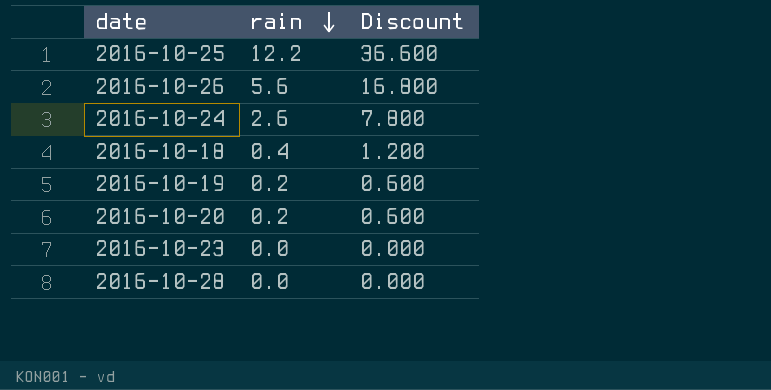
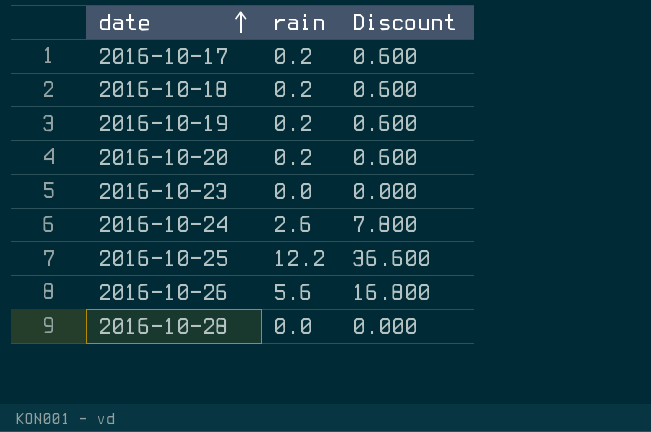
row order: rain descending -> date ascending
row 2016-10-17: none -> 0.2 | 0.600
2016-10-18 | rain: 0.4 -> 0.2
2016-10-18 | Discount: 1.200 -> 0.600

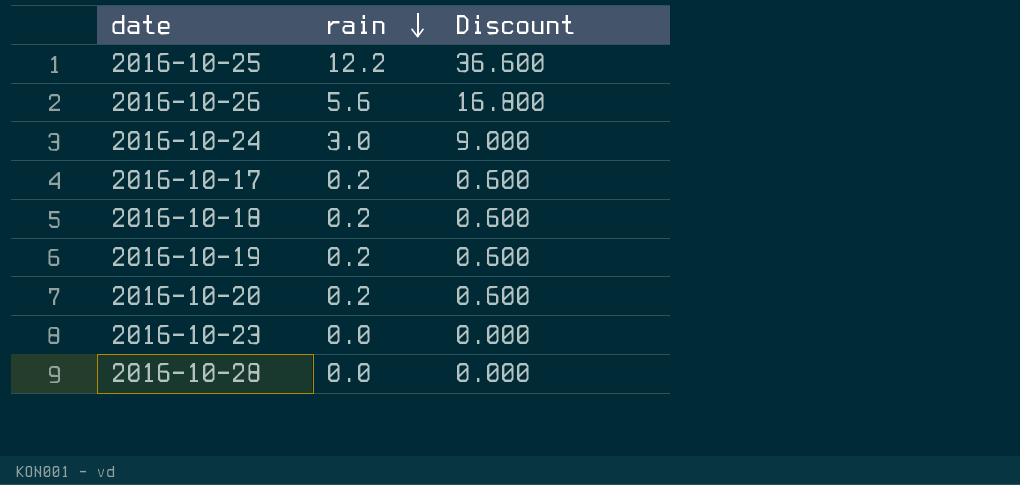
row order: date ascending -> rain descending
2016-10-24 | rain: 2.6 -> 3.0
2016-10-24 | Discount: 7.800 -> 9.000

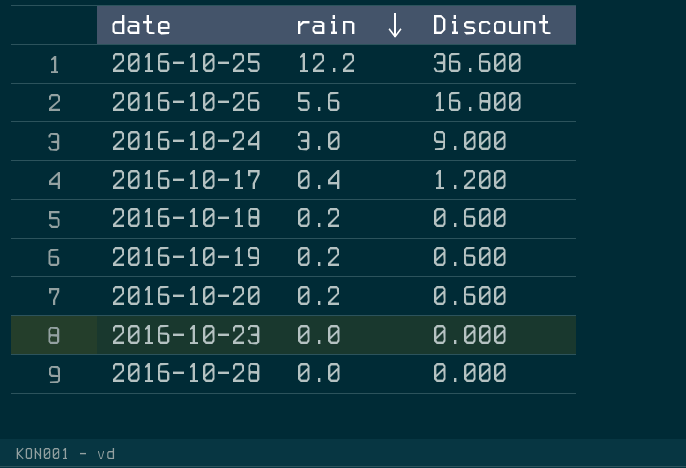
2016-10-17 | rain: 0.2 -> 0.4
2016-10-17 | Discount: 0.600 -> 1.200

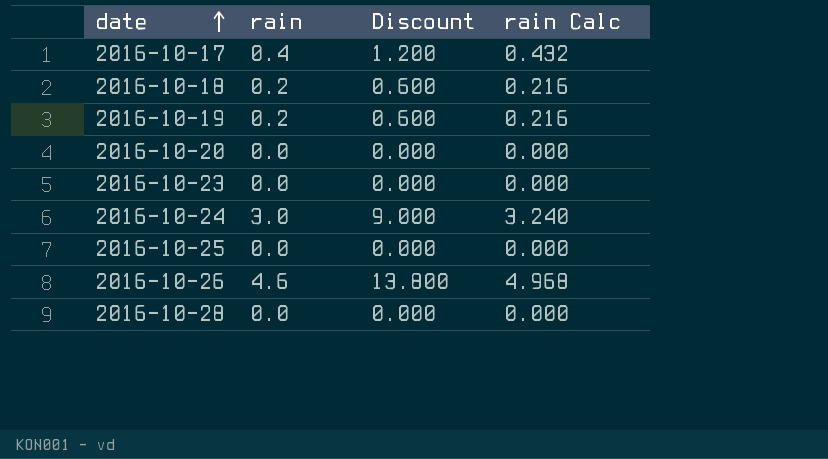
row order: rain descending -> date ascending
column rain Calc | formula: none -> [rain] * 1.08
2016-10-20 | rain: 0.2 -> 0.0
2016-10-20 | Discount: 0.600 -> 0.000
2016-10-25 | rain: 12.2 -> 0.0
2016-10-25 | Discount: 36.600 -> 0.000
2016-10-26 | rain: 5.6 -> 4.6
2016-10-26 | Discount: 16.800 -> 13.800

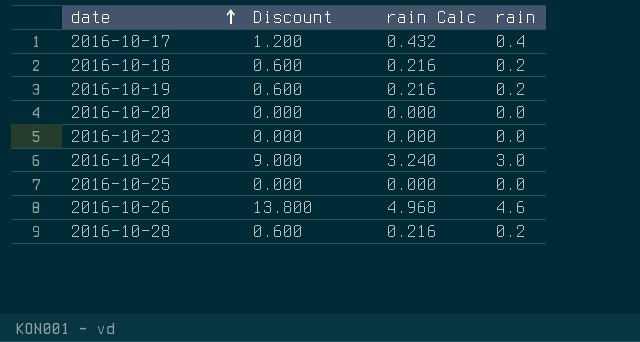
column rain | position: 2 -> 4
2016-10-28 | Discount: 0.000 -> 0.600
2016-10-28 | rain Calc: 0.000 -> 0.216
2016-10-28 | rain: 0.0 -> 0.2

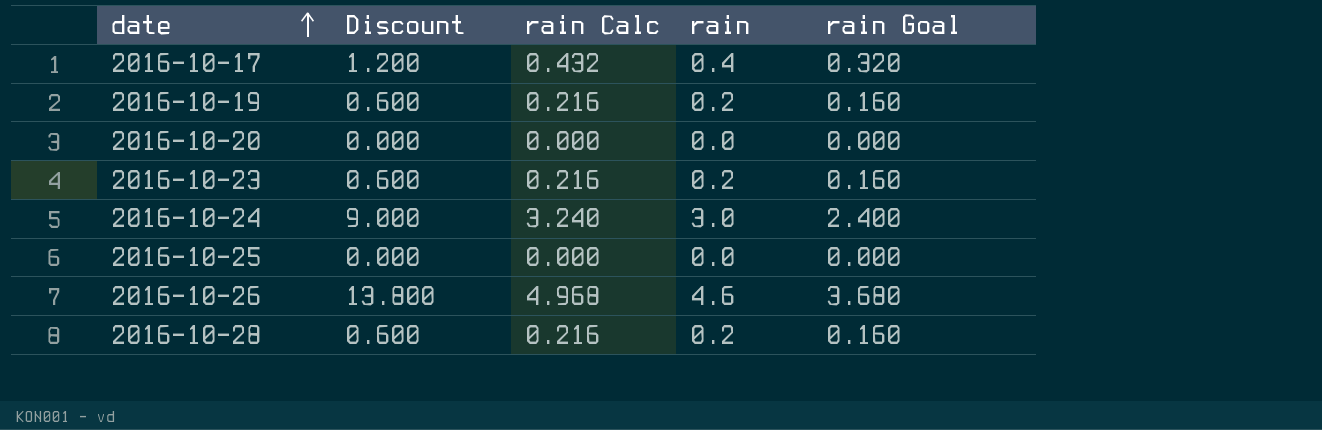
column rain Goal | formula: none -> [rain] * 0.8
row 2016-10-18: 0.600 | 0.216 | 0.2 -> none
2016-10-23 | Discount: 0.000 -> 0.600
2016-10-23 | rain Calc: 0.000 -> 0.216
2016-10-23 | rain: 0.0 -> 0.2

